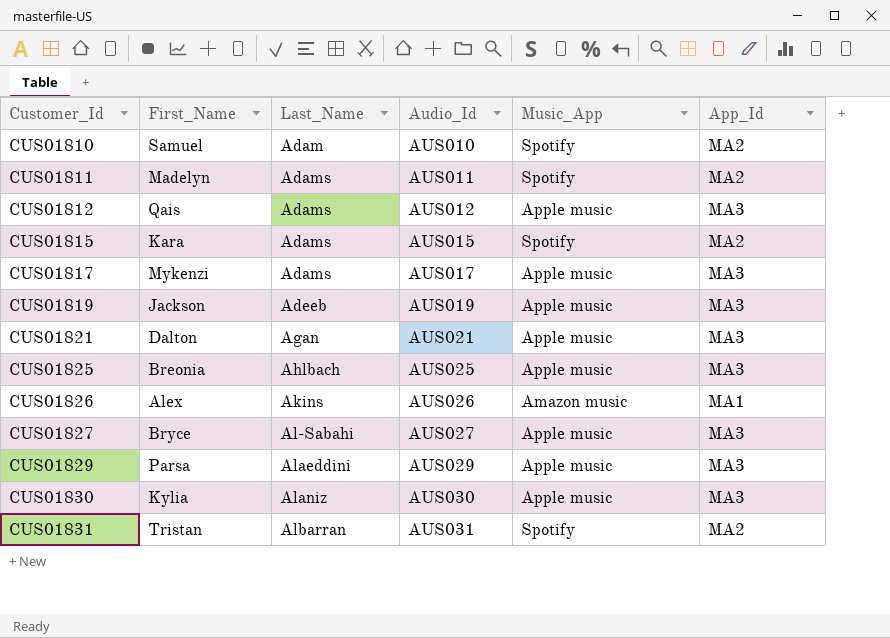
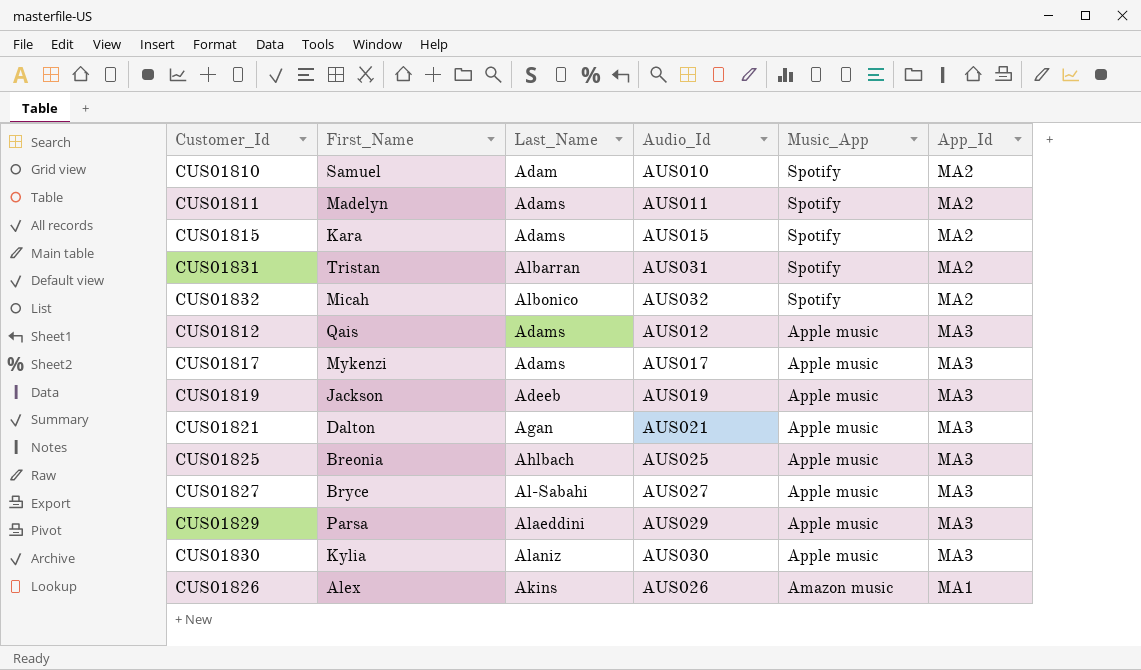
row order: Customer_Id ascending -> Music_App descending
row CUS01832: none -> Micah | Albonico | AUS032 | Spotify | MA2

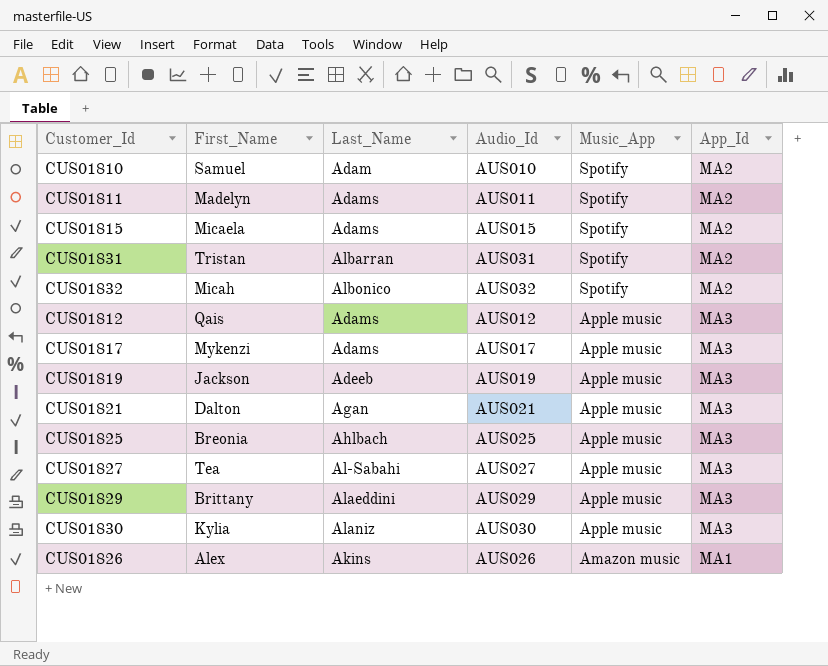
CUS01815 | First_Name: Kara -> Micaela
CUS01827 | First_Name: Bryce -> Tea
CUS01829 | First_Name: Parsa -> Brittany

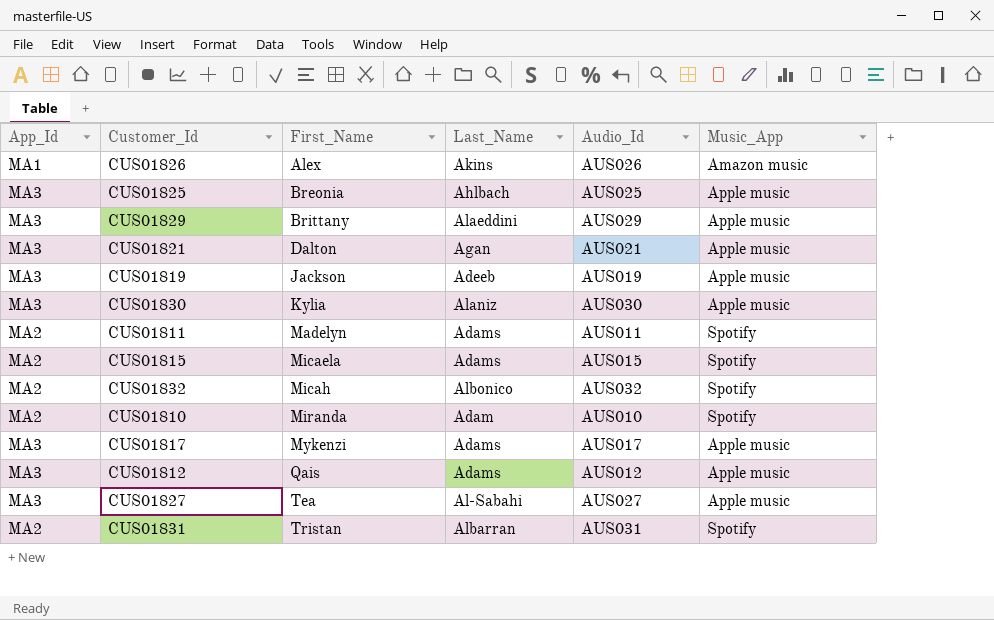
row order: Music_App descending -> First_Name ascending
column App_Id | position: 6 -> 1
CUS01810 | First_Name: Samuel -> Miranda

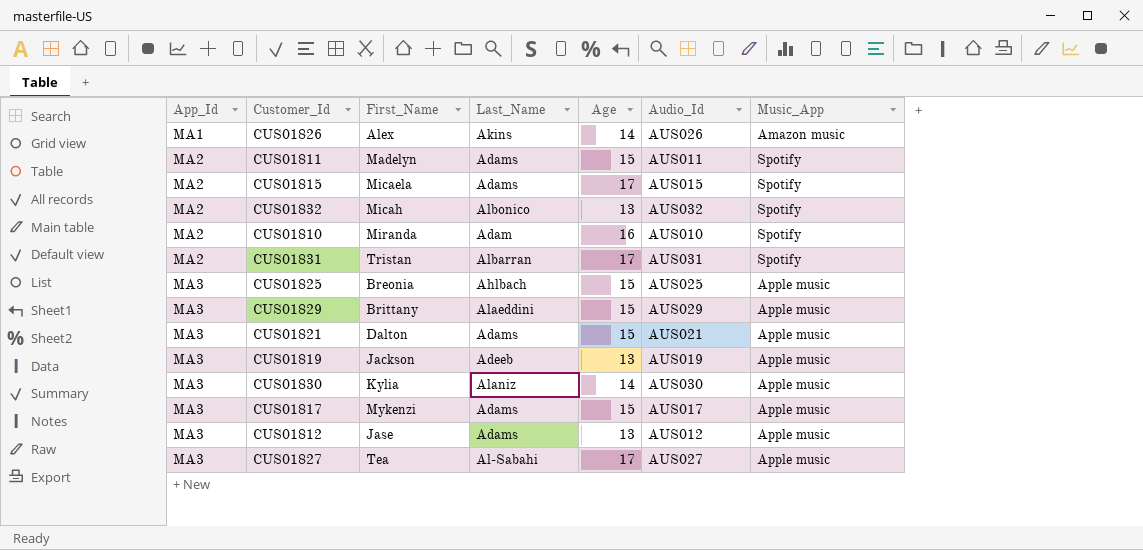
row order: First_Name ascending -> App_Id ascending
column Age | position: none -> 5
CUS01821 | Last_Name: Agan -> Adams
CUS01812 | First_Name: Qais -> Jase

